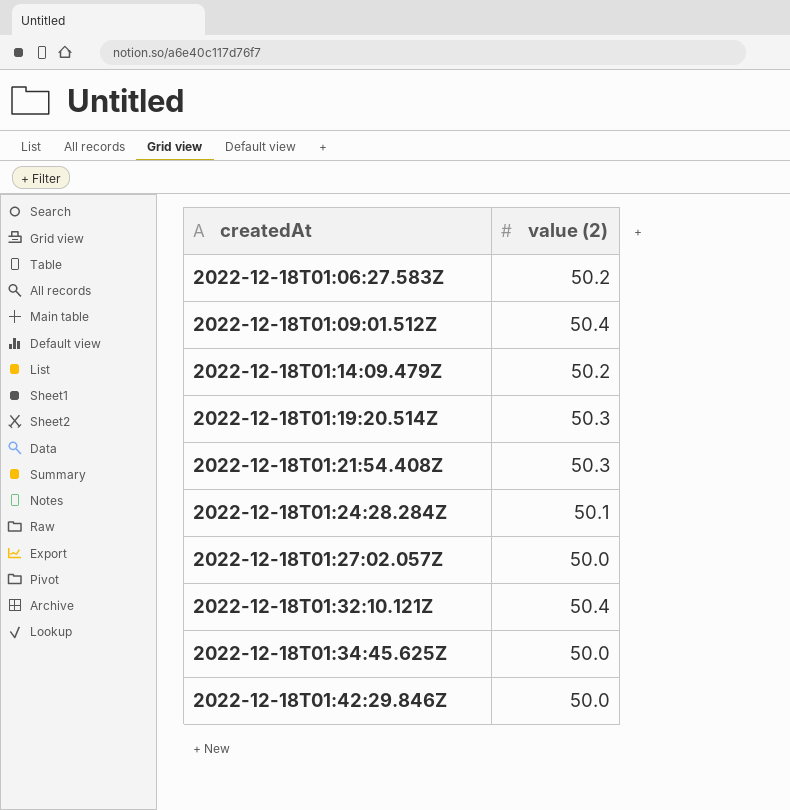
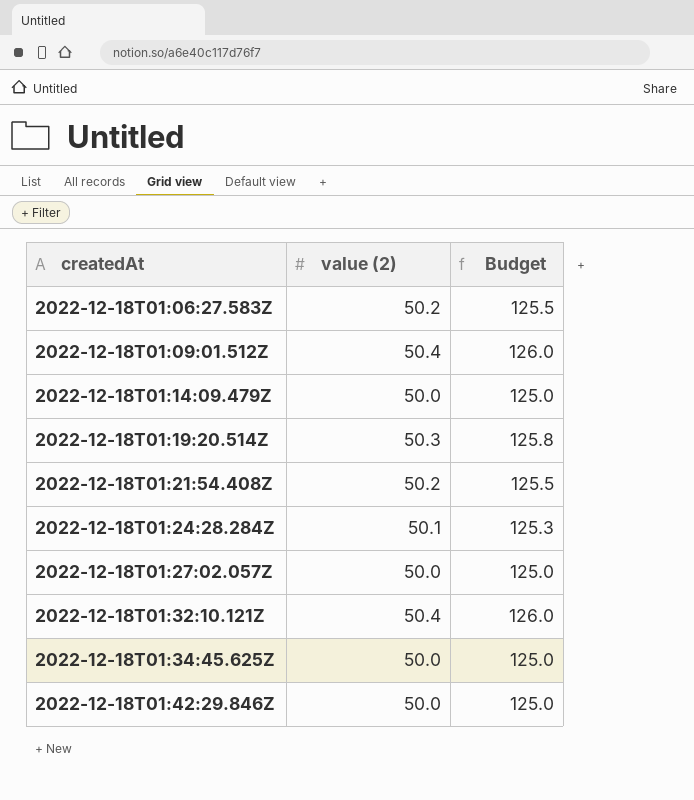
column Budget | formula: none -> [value (2)] * 2.5
2022-12-18T01:14:09.479Z | value (2): 50.2 -> 50.0
2022-12-18T01:21:54.408Z | value (2): 50.3 -> 50.2

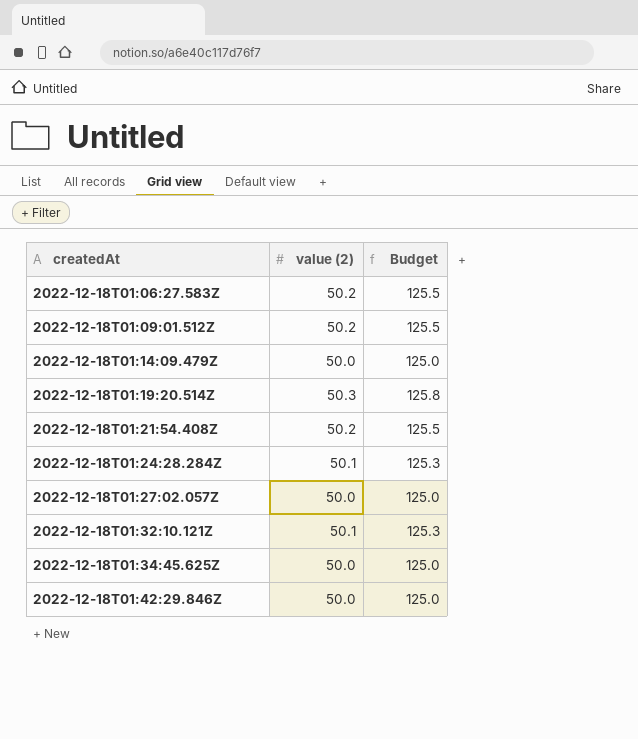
2022-12-18T01:09:01.512Z | value (2): 50.4 -> 50.2
2022-12-18T01:09:01.512Z | Budget: 126.0 -> 125.5
2022-12-18T01:32:10.121Z | value (2): 50.4 -> 50.1
2022-12-18T01:32:10.121Z | Budget: 126.0 -> 125.3

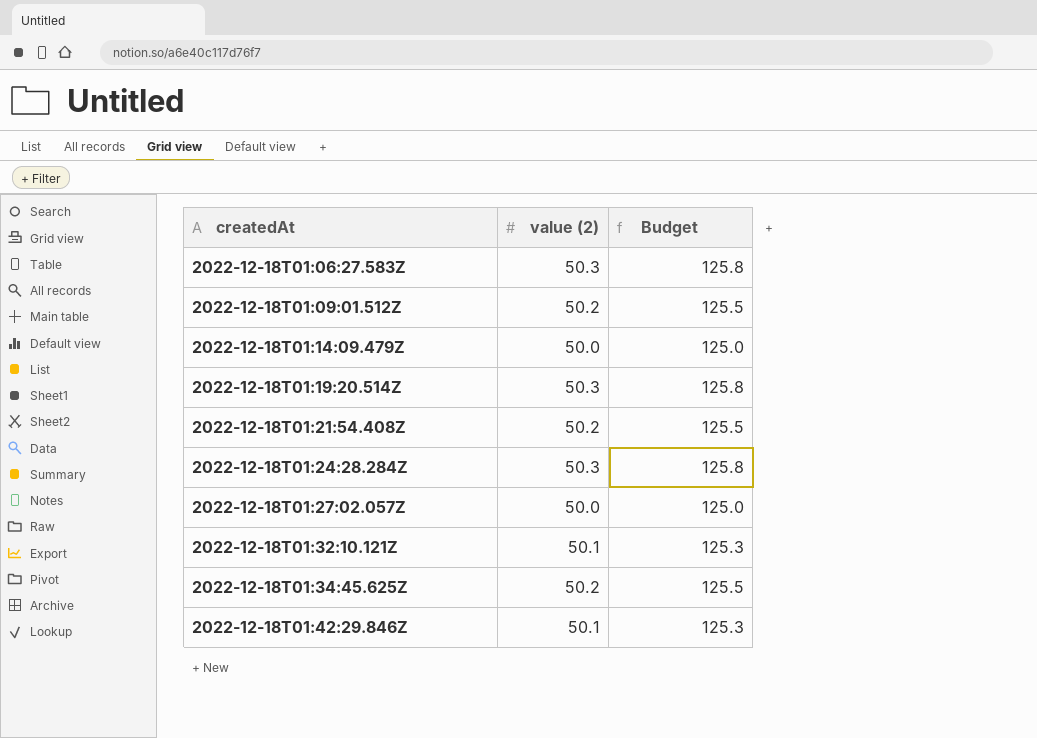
2022-12-18T01:06:27.583Z | value (2): 50.2 -> 50.3
2022-12-18T01:06:27.583Z | Budget: 125.5 -> 125.8
2022-12-18T01:24:28.284Z | value (2): 50.1 -> 50.3
2022-12-18T01:24:28.284Z | Budget: 125.3 -> 125.8
2022-12-18T01:34:45.625Z | value (2): 50.0 -> 50.2
2022-12-18T01:34:45.625Z | Budget: 125.0 -> 125.5
2022-12-18T01:42:29.846Z | value (2): 50.0 -> 50.1
2022-12-18T01:42:29.846Z | Budget: 125.0 -> 125.3

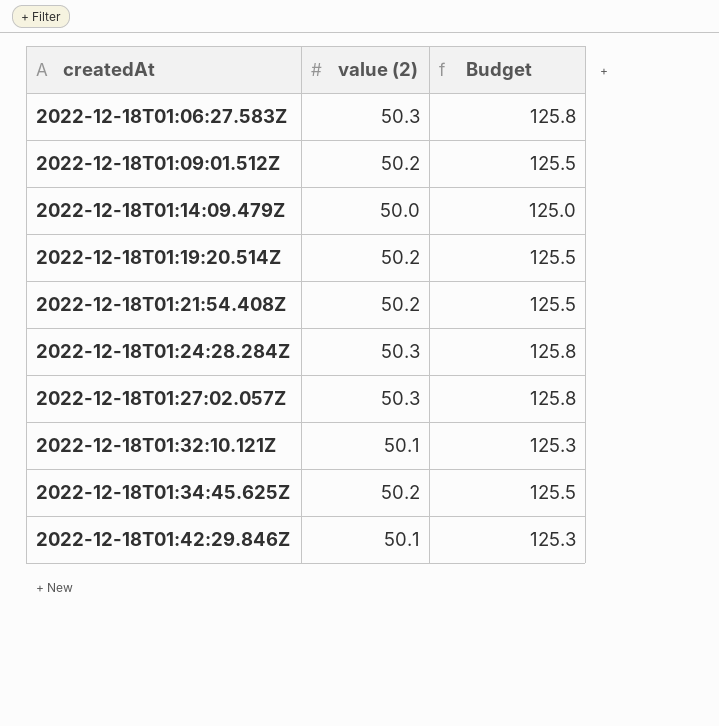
2022-12-18T01:19:20.514Z | value (2): 50.3 -> 50.2
2022-12-18T01:19:20.514Z | Budget: 125.8 -> 125.5
2022-12-18T01:27:02.057Z | value (2): 50.0 -> 50.3
2022-12-18T01:27:02.057Z | Budget: 125.0 -> 125.8

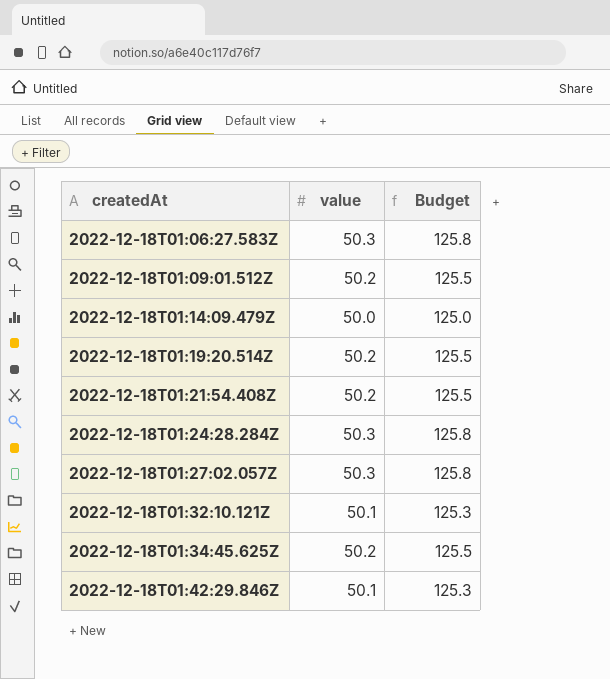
column name: value (2) -> value

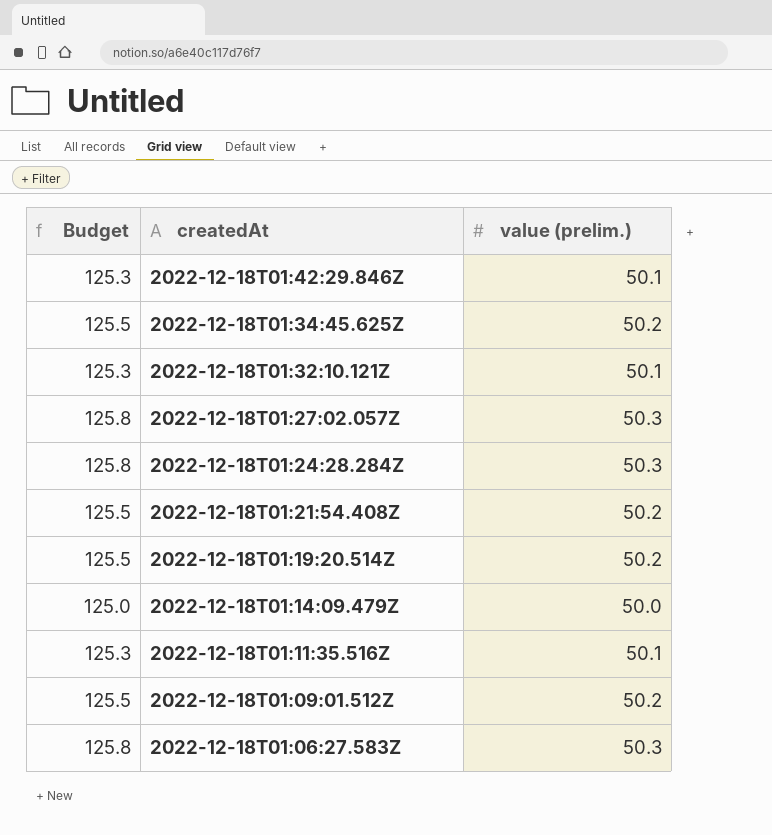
row order: createdAt ascending -> createdAt descending
column Budget | position: 3 -> 1
column name: value -> value (prelim.)
row 2022-12-18T01:11:35.516Z: none -> 125.3 | 50.1

